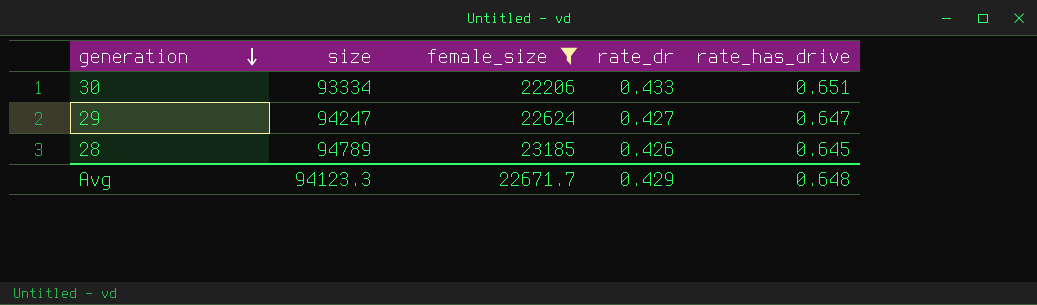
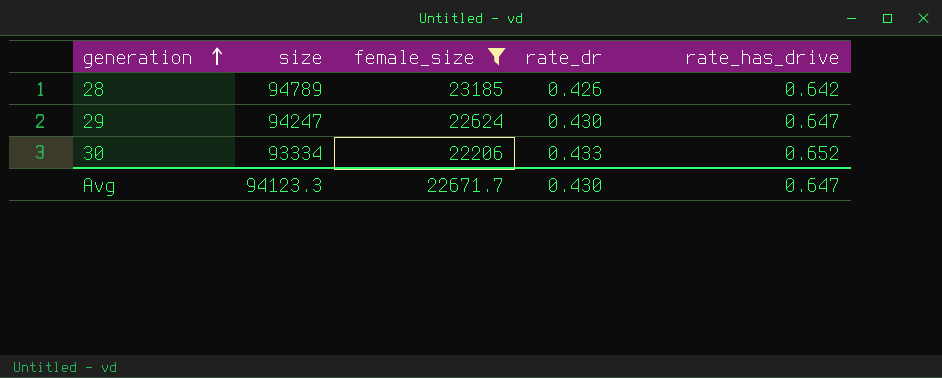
row order: generation descending -> generation ascending
28 | rate_has_drive: 0.645 -> 0.642
29 | rate_dr: 0.427 -> 0.430
30 | rate_has_drive: 0.651 -> 0.652
Avg | rate_dr: 0.429 -> 0.430
Avg | rate_has_drive: 0.648 -> 0.647

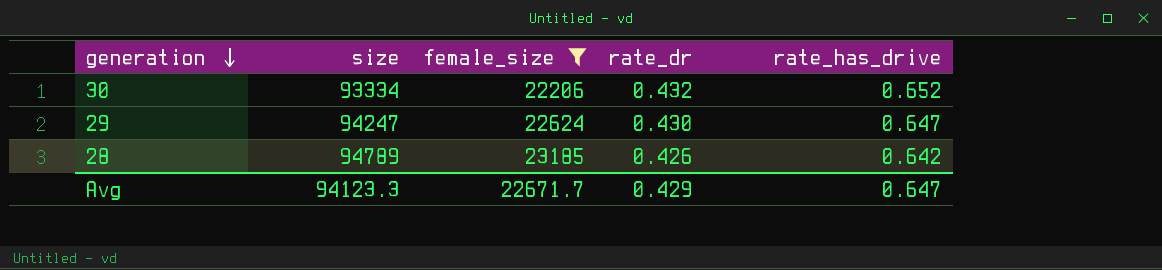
row order: generation ascending -> generation descending
30 | rate_dr: 0.433 -> 0.432
Avg | rate_dr: 0.430 -> 0.429

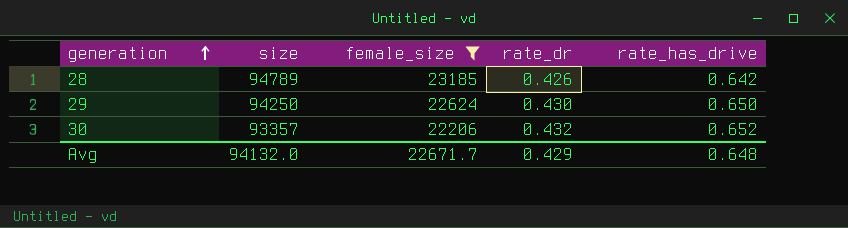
row order: generation descending -> generation ascending
29 | size: 94247 -> 94250
29 | rate_has_drive: 0.647 -> 0.650
30 | size: 93334 -> 93357
Avg | size: 94123.3 -> 94132.0
Avg | rate_has_drive: 0.647 -> 0.648

